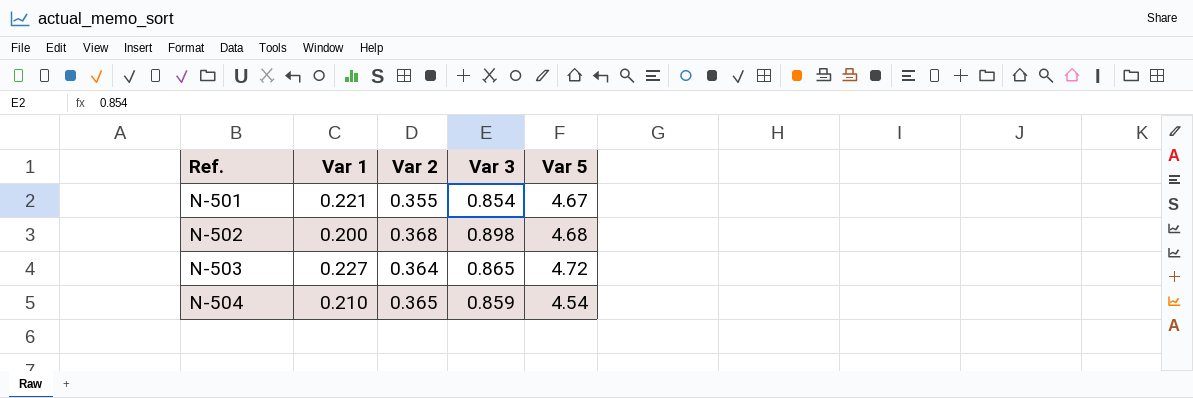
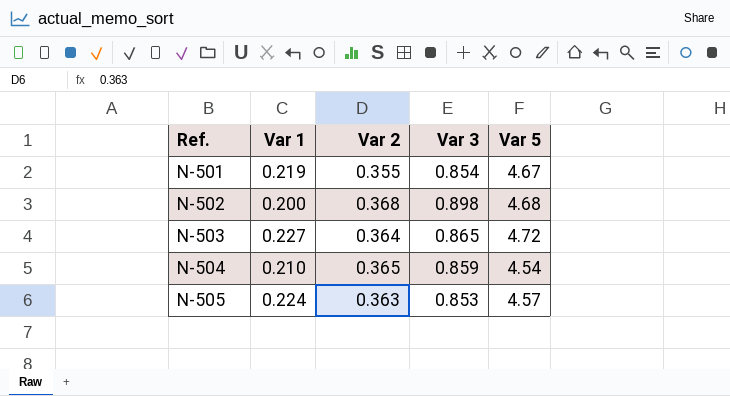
N-501 | Var 1: 0.221 -> 0.219
row N-505: none -> 0.224 | 0.363 | 0.853 | 4.57

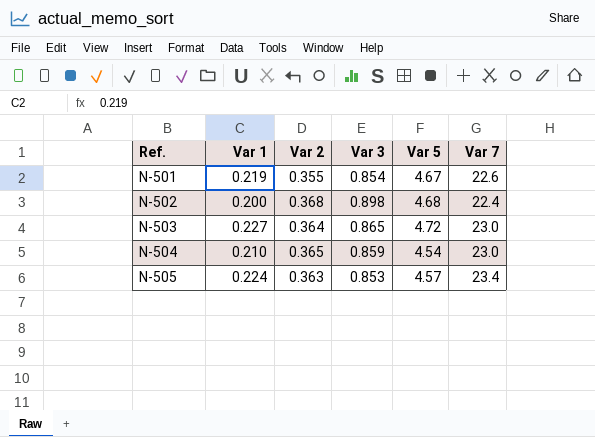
column Var 7 | position: none -> 6

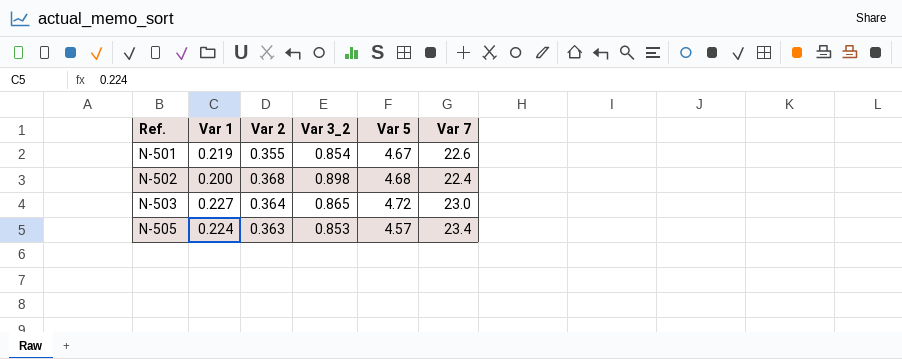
column name: Var 3 -> Var 3_2
row N-504: 0.210 | 0.365 | 0.859 | 4.54 | 23.0 -> none

